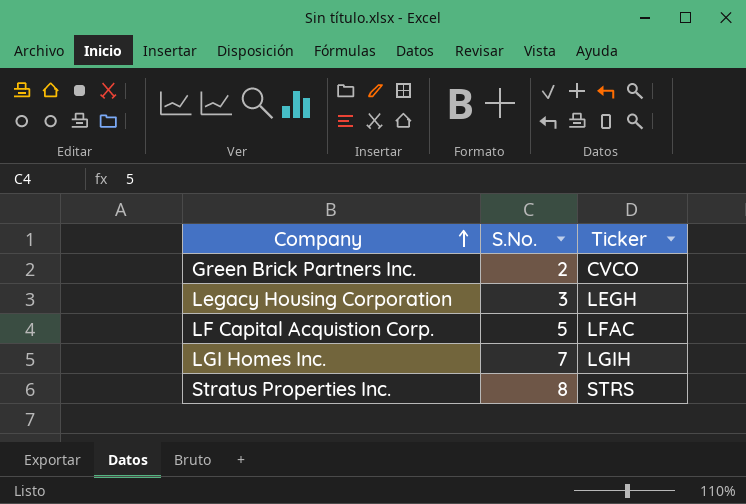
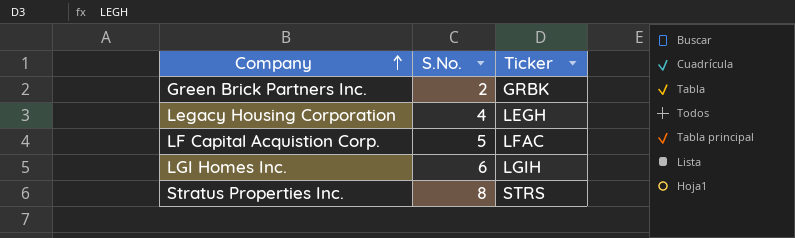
Green Brick Partners Inc. | Ticker: CVCO -> GRBK
Legacy Housing Corporation | S.No.: 3 -> 4
LGI Homes Inc. | S.No.: 7 -> 6

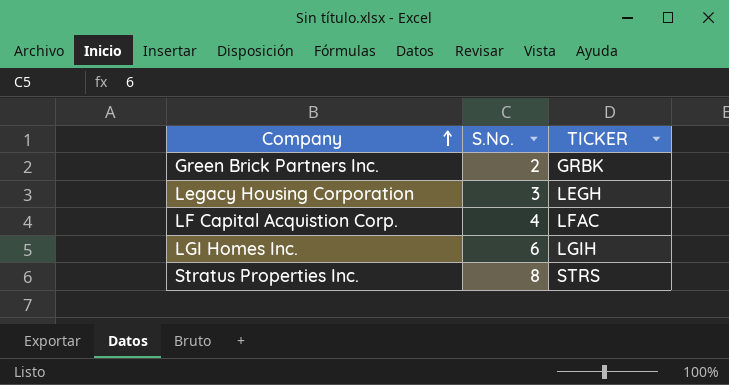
column name: Ticker -> TICKER
Legacy Housing Corporation | S.No.: 4 -> 3
LF Capital Acquistion Corp. | S.No.: 5 -> 4

